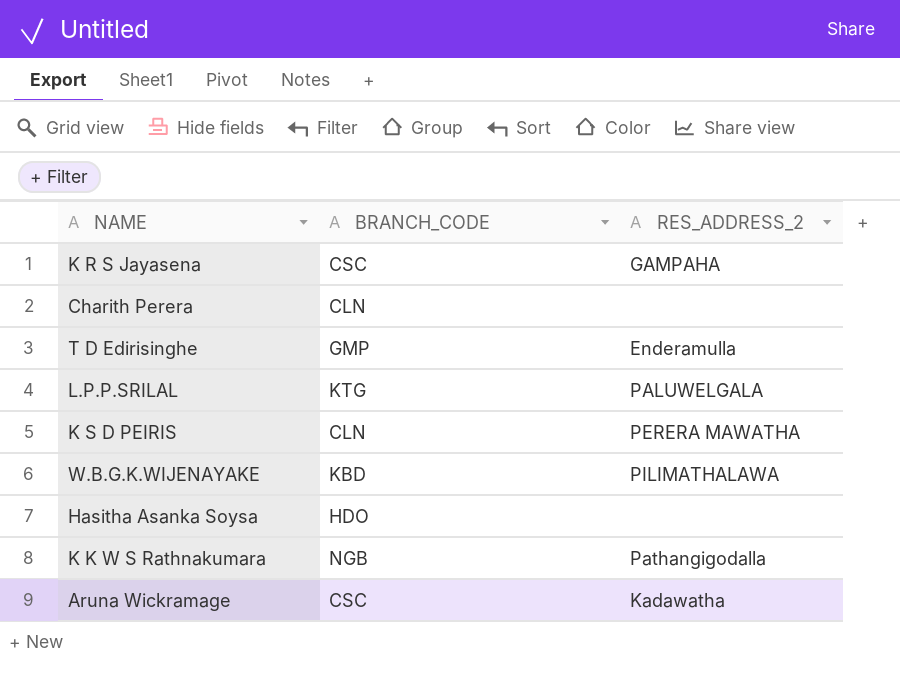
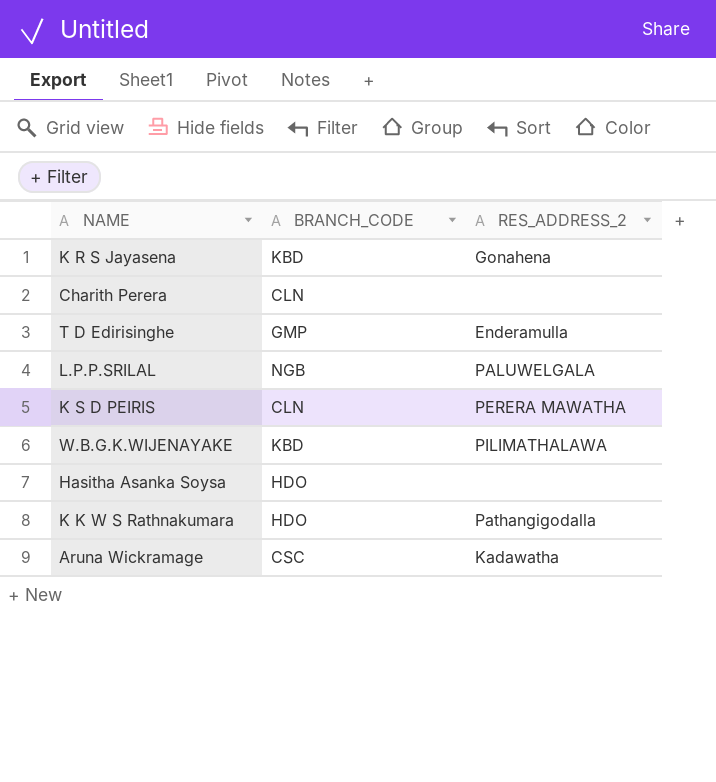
K R S Jayasena | BRANCH_CODE: CSC -> KBD
K R S Jayasena | RES_ADDRESS_2: GAMPAHA -> Gonahena
L.P.P.SRILAL | BRANCH_CODE: KTG -> NGB
K K W S Rathnakumara | BRANCH_CODE: NGB -> HDO

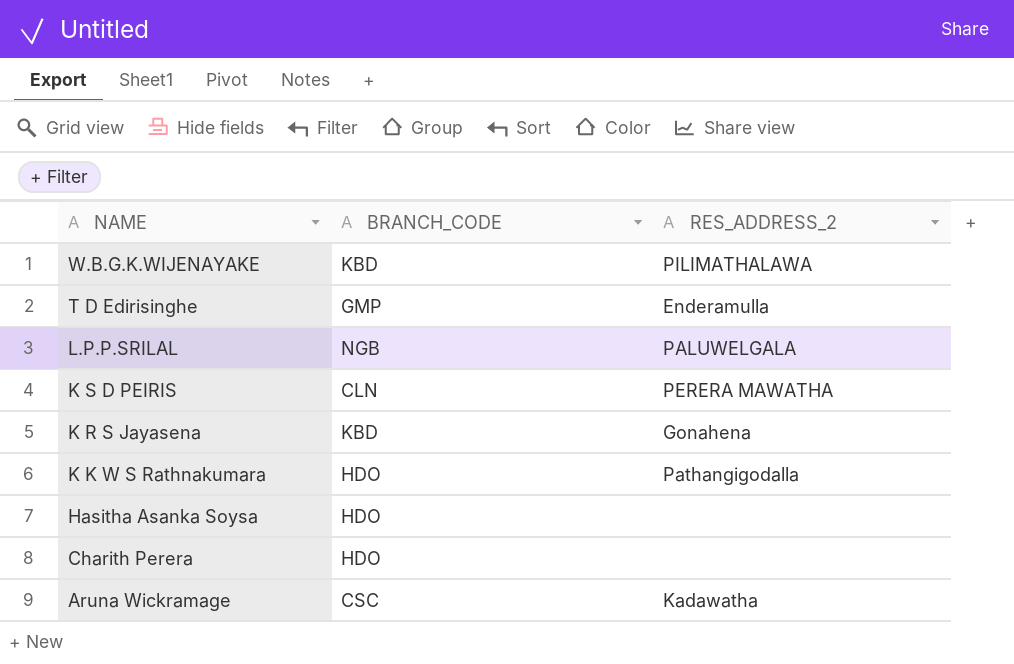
row order: none -> NAME descending
Charith Perera | BRANCH_CODE: CLN -> HDO

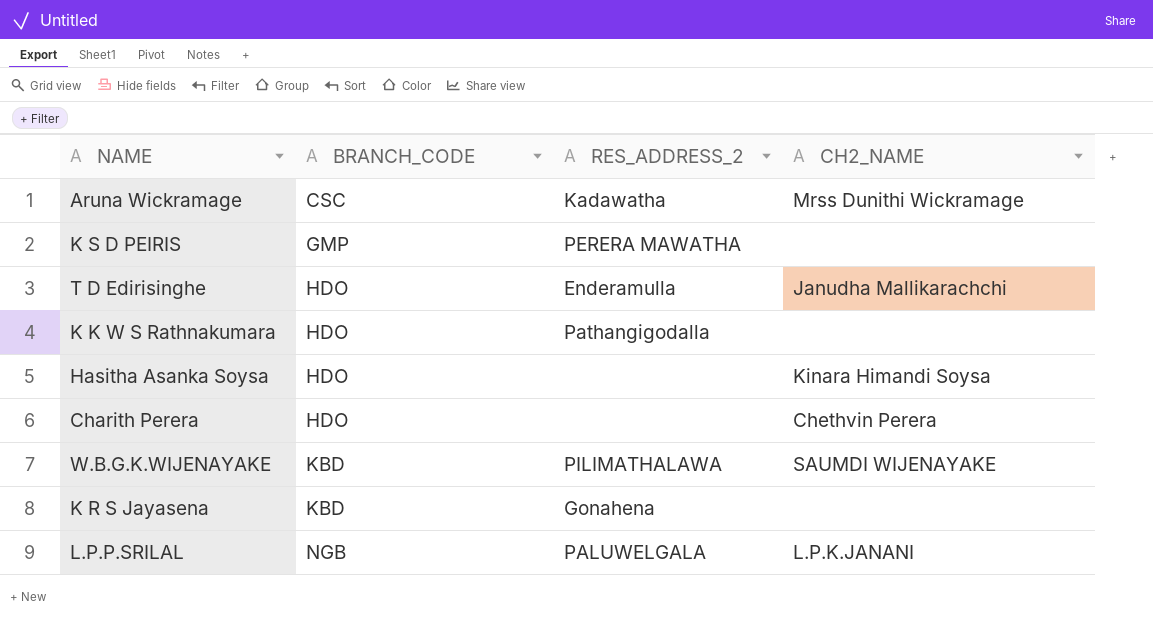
row order: NAME descending -> BRANCH_CODE ascending
column CH2_NAME | position: none -> 4
K S D PEIRIS | BRANCH_CODE: CLN -> GMP
T D Edirisinghe | BRANCH_CODE: GMP -> HDO

